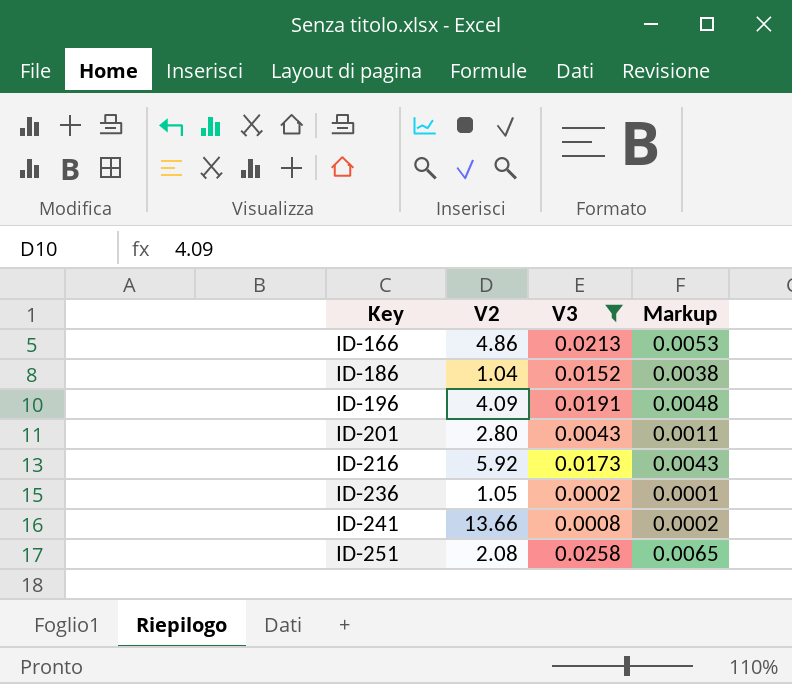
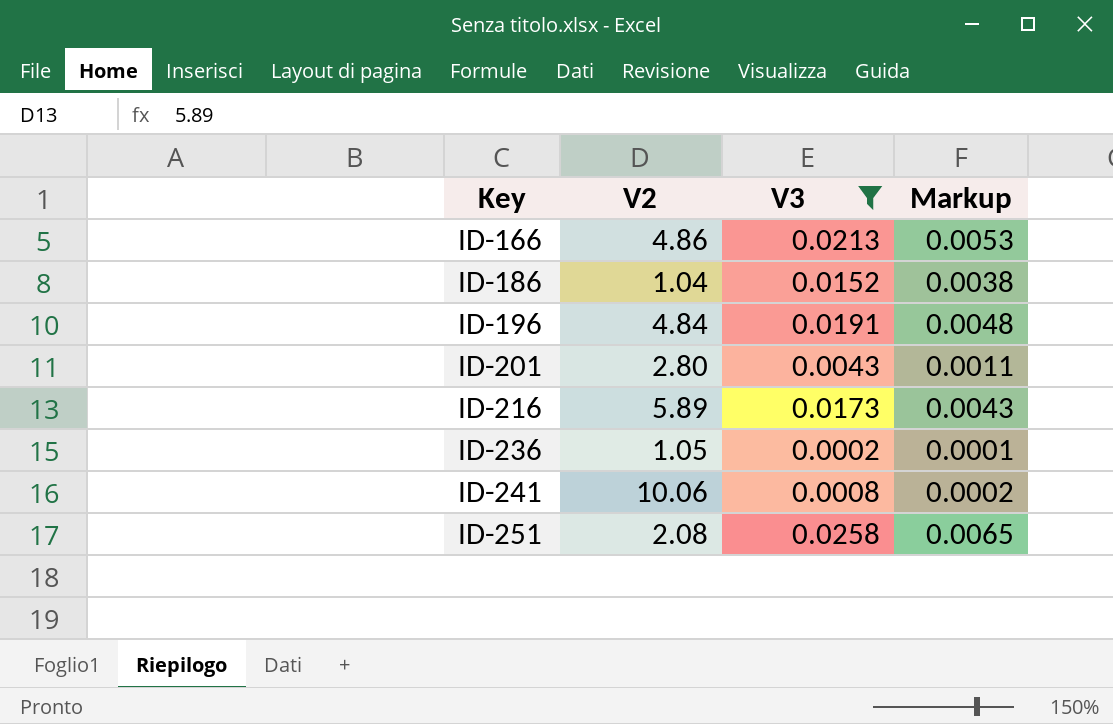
ID-196 | V2: 4.09 -> 4.84
ID-216 | V2: 5.92 -> 5.89
ID-241 | V2: 13.66 -> 10.06

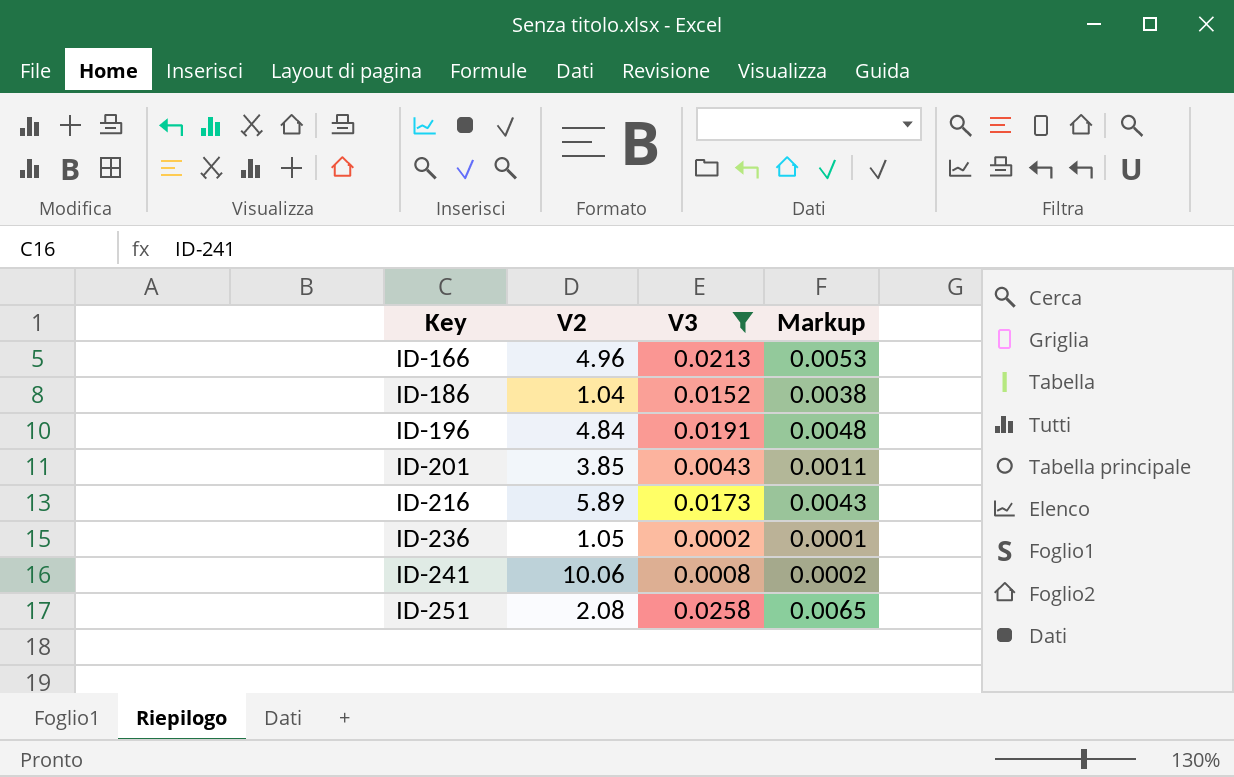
ID-166 | V2: 4.86 -> 4.96
ID-201 | V2: 2.80 -> 3.85

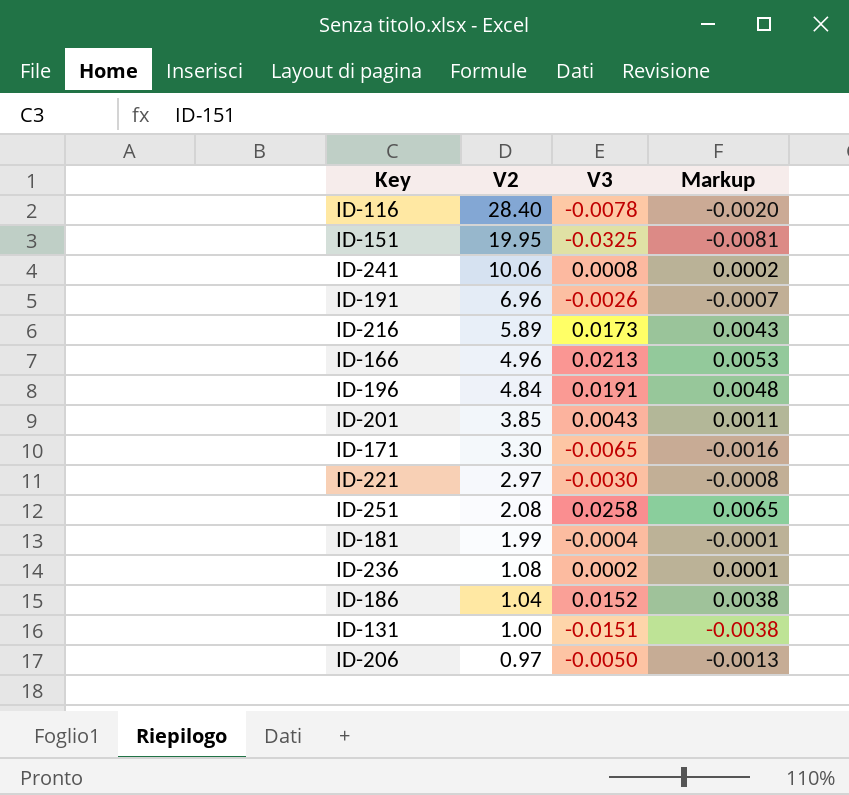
filter: V3 >= 0.0002 -> none
row order: Key ascending -> V2 descending
ID-236 | V2: 1.05 -> 1.08

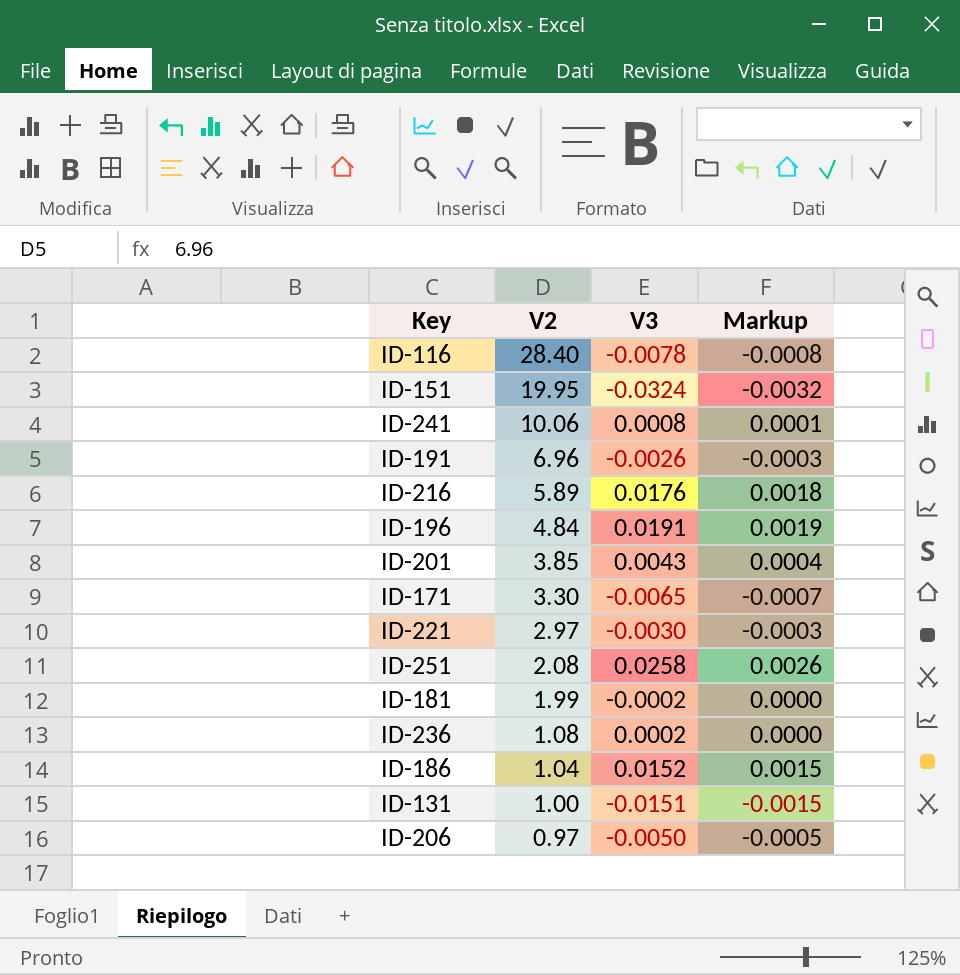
column Markup | formula: [V3] * 0.25 -> [V3] * 0.1
row ID-166: 4.96 | 0.0213 | 0.0053 -> none
ID-151 | V3: -0.0325 -> -0.0324
ID-216 | V3: 0.0173 -> 0.0176
ID-181 | V3: -0.0004 -> -0.0002

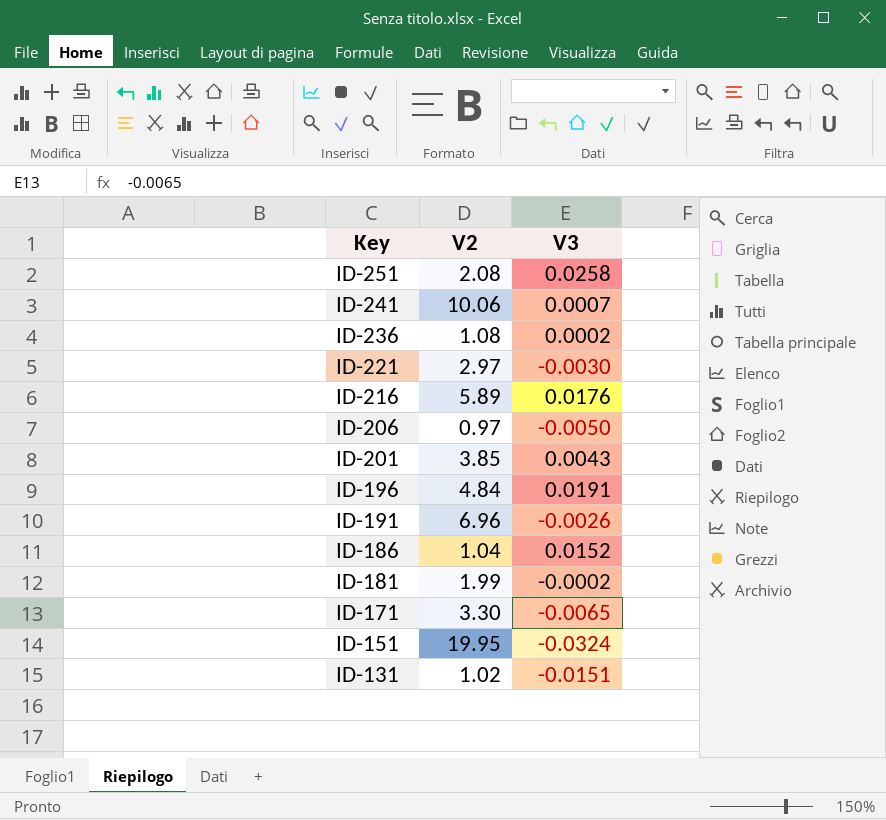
row order: V2 descending -> Key descending
column Markup | formula: [V3] * 0.1 -> none
row ID-116: 28.40 | -0.0078 | -0.0008 -> none
ID-241 | V3: 0.0008 -> 0.0007
ID-131 | V2: 1.00 -> 1.02

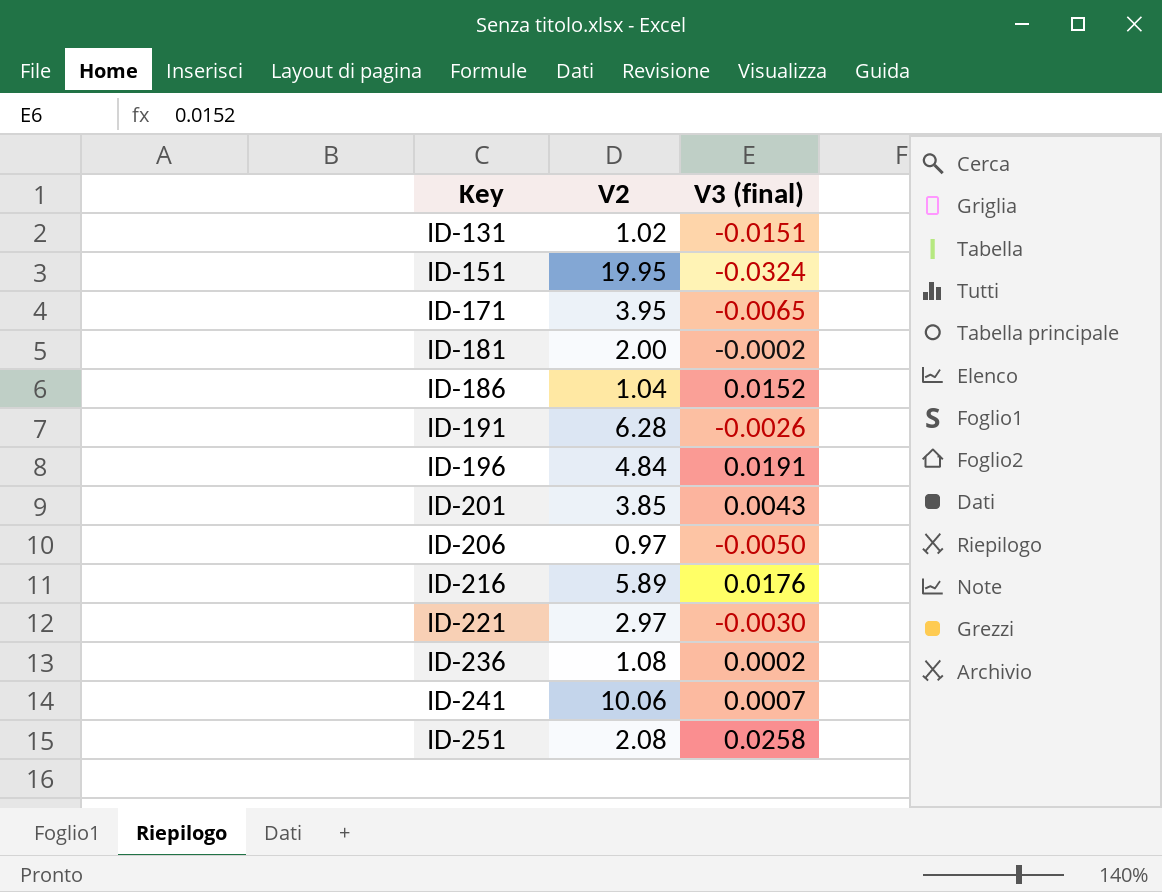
row order: Key descending -> Key ascending
column name: V3 -> V3 (final)
ID-171 | V2: 3.30 -> 3.95
ID-181 | V2: 1.99 -> 2.00
ID-191 | V2: 6.96 -> 6.28

